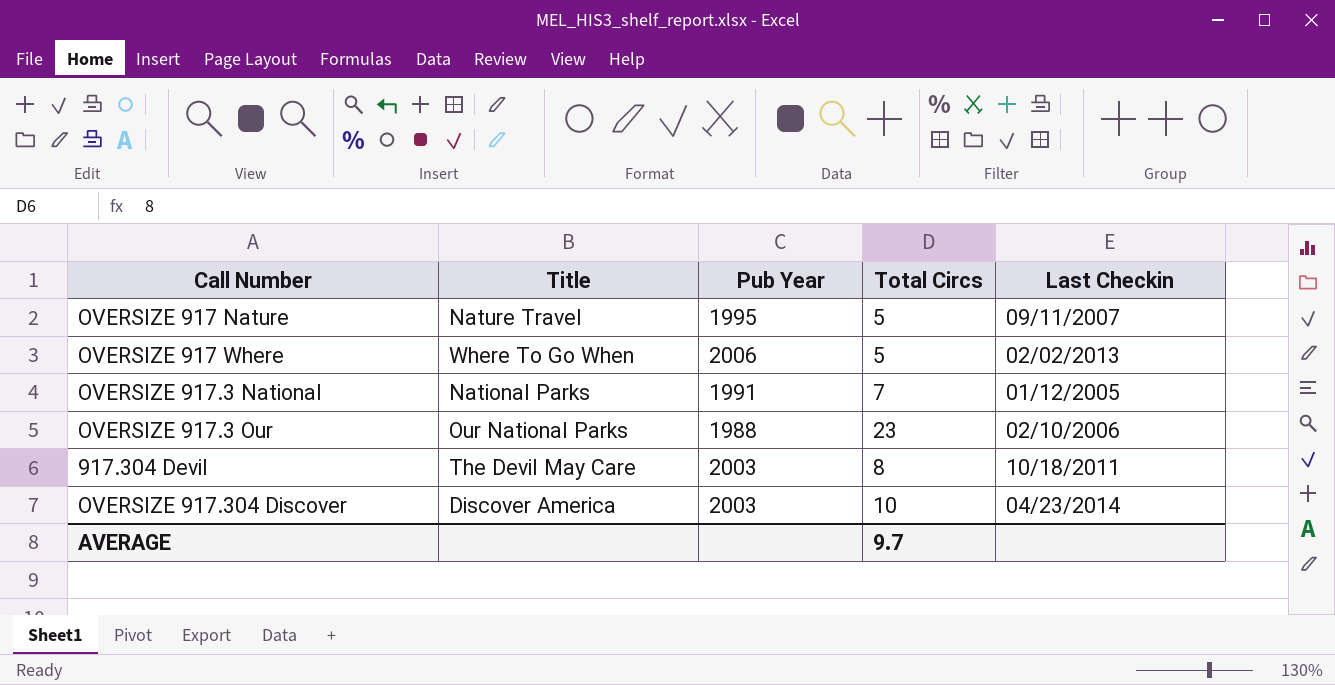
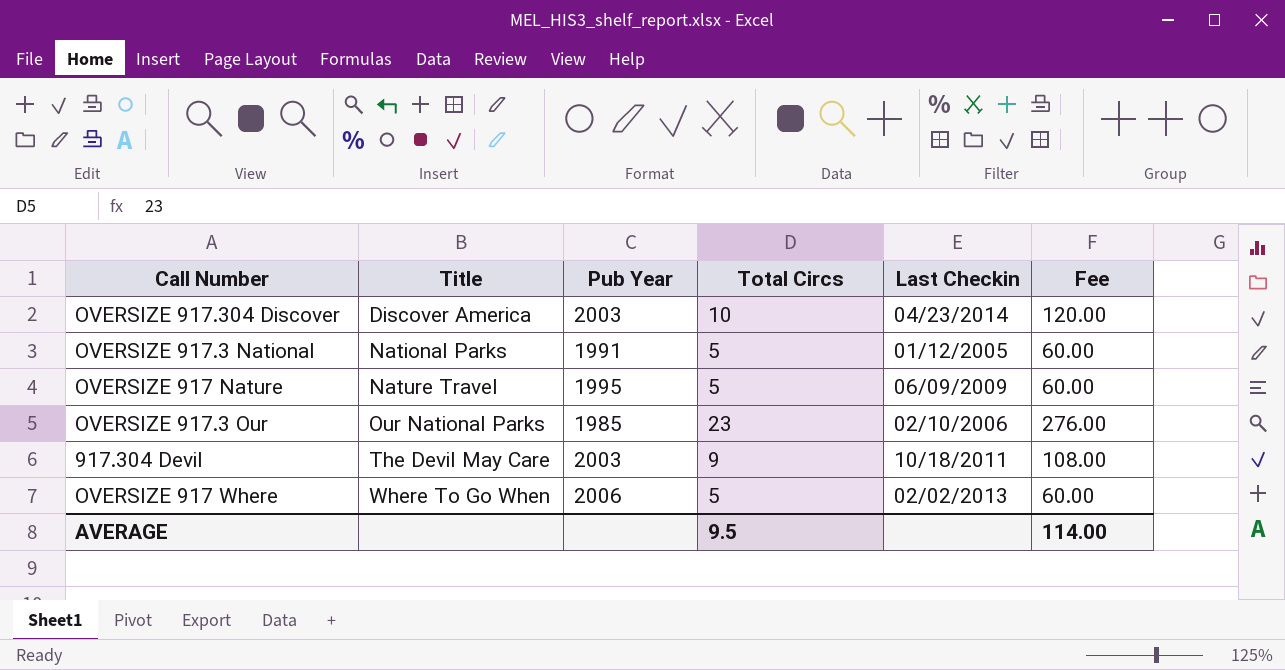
row order: none -> Title ascending
column Fee | formula: none -> [Total Circs] * 12
OVERSIZE 917.3 National | Total Circs: 7 -> 5
OVERSIZE 917 Nature | Last Checkin: 09/11/2007 -> 06/09/2009
OVERSIZE 917.3 Our | Pub Year: 1988 -> 1985
917.304 Devil | Total Circs: 8 -> 9
AVERAGE | Total Circs: 9.7 -> 9.5

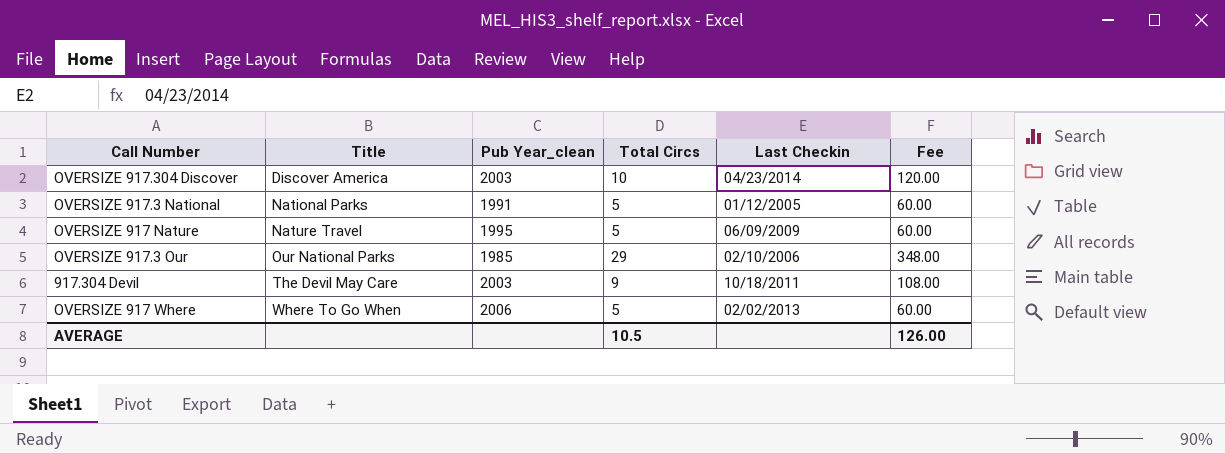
column name: Pub Year -> Pub Year_clean
OVERSIZE 917.3 Our | Total Circs: 23 -> 29
OVERSIZE 917.3 Our | Fee: 276.00 -> 348.00
AVERAGE | Total Circs: 9.5 -> 10.5
AVERAGE | Fee: 114.00 -> 126.00

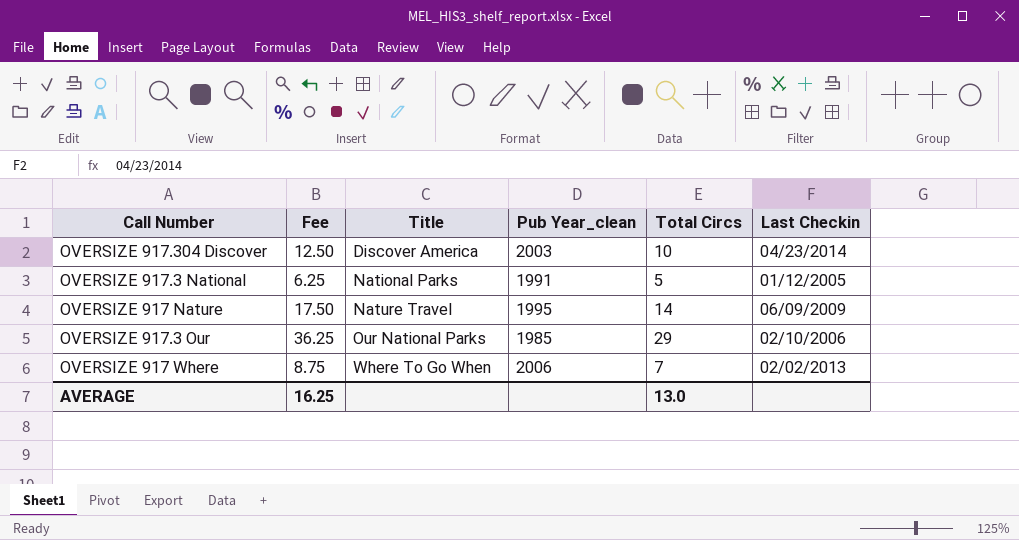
column Fee | formula: [Total Circs] * 12 -> [Total Circs] * 1.25
column Fee | position: 6 -> 2
row 917.304 Devil: The Devil May Care | 2003 | 9 | 10/18/2011 | 108.00 -> none
OVERSIZE 917 Nature | Total Circs: 5 -> 14
OVERSIZE 917 Where | Total Circs: 5 -> 7
AVERAGE | Fee: 126.00 -> 16.25
AVERAGE | Total Circs: 10.5 -> 13.0

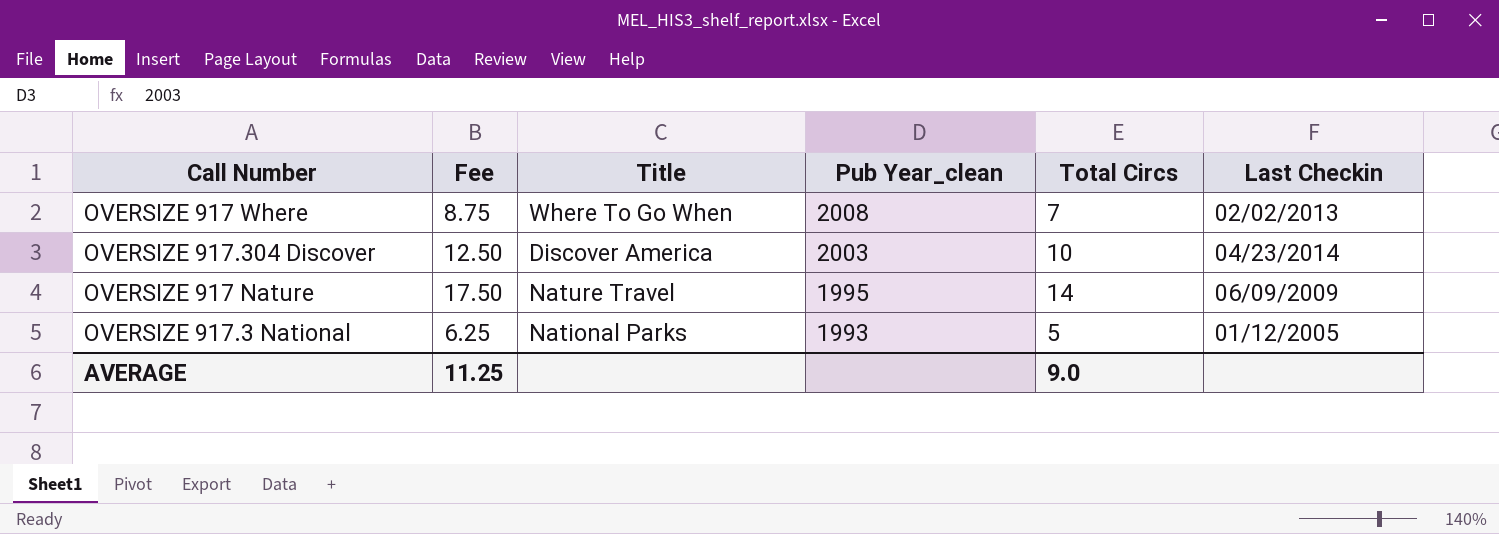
row order: Title ascending -> Pub Year_clean descending
row OVERSIZE 917.3 Our: 36.25 | Our National Parks | 1985 | 29 | 02/10/2006 -> none
OVERSIZE 917 Where | Pub Year_clean: 2006 -> 2008
OVERSIZE 917.3 National | Pub Year_clean: 1991 -> 1993
AVERAGE | Fee: 16.25 -> 11.25
AVERAGE | Total Circs: 13.0 -> 9.0

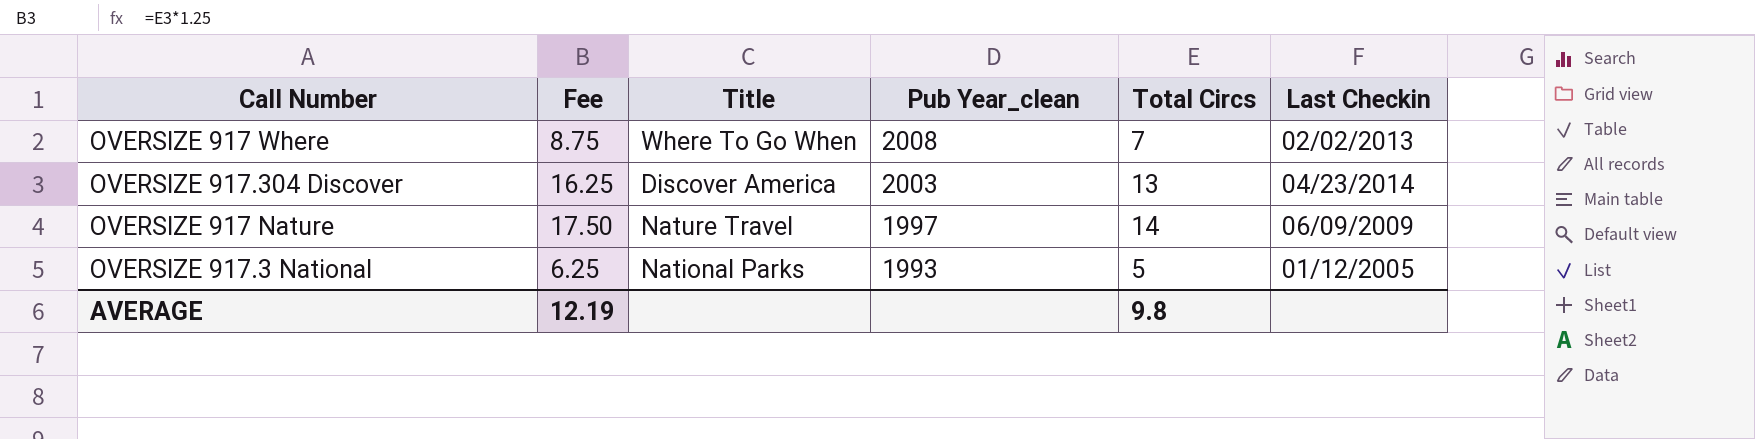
OVERSIZE 917.304 Discover | Fee: 12.50 -> 16.25
OVERSIZE 917.304 Discover | Total Circs: 10 -> 13
OVERSIZE 917 Nature | Pub Year_clean: 1995 -> 1997
AVERAGE | Fee: 11.25 -> 12.19
AVERAGE | Total Circs: 9.0 -> 9.8

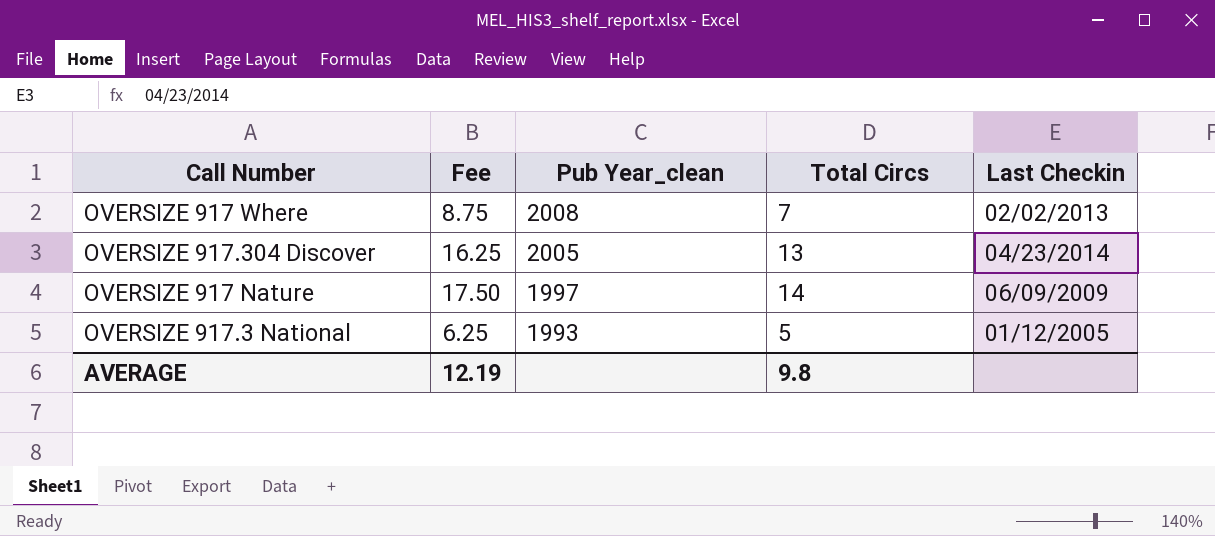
column Title | position: 3 -> none
OVERSIZE 917.304 Discover | Pub Year_clean: 2003 -> 2005

